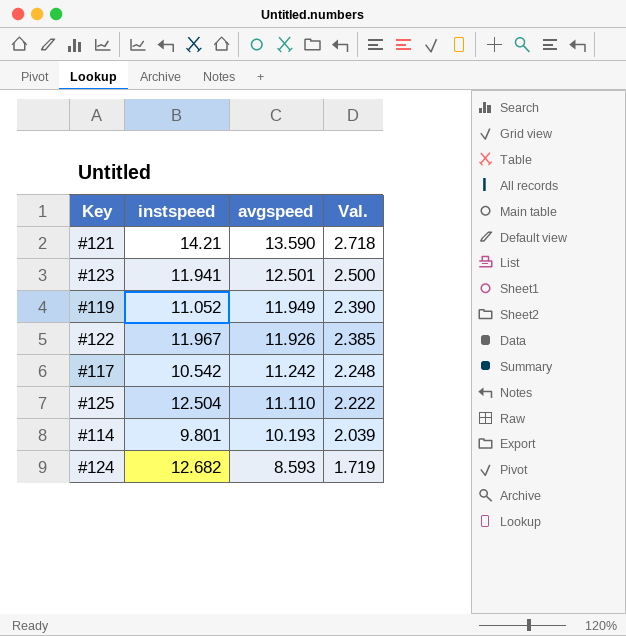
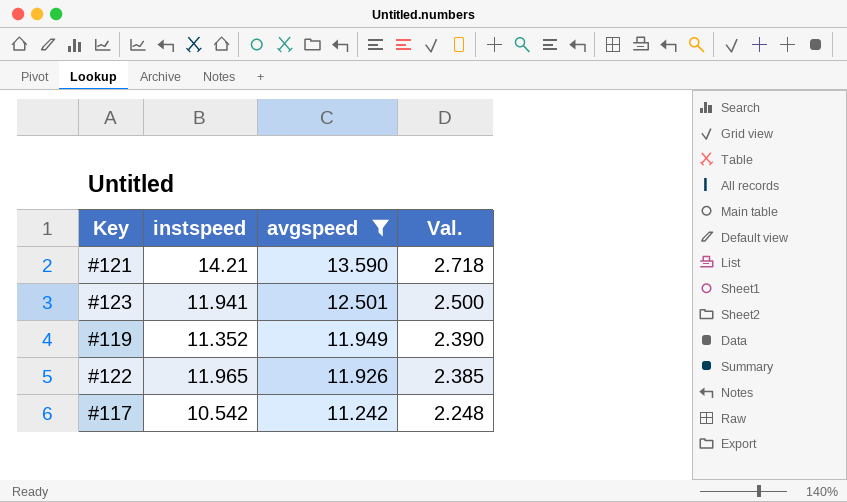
filter: none -> avgspeed >= 11.242
#119 | instspeed: 11.052 -> 11.352
#122 | instspeed: 11.967 -> 11.965

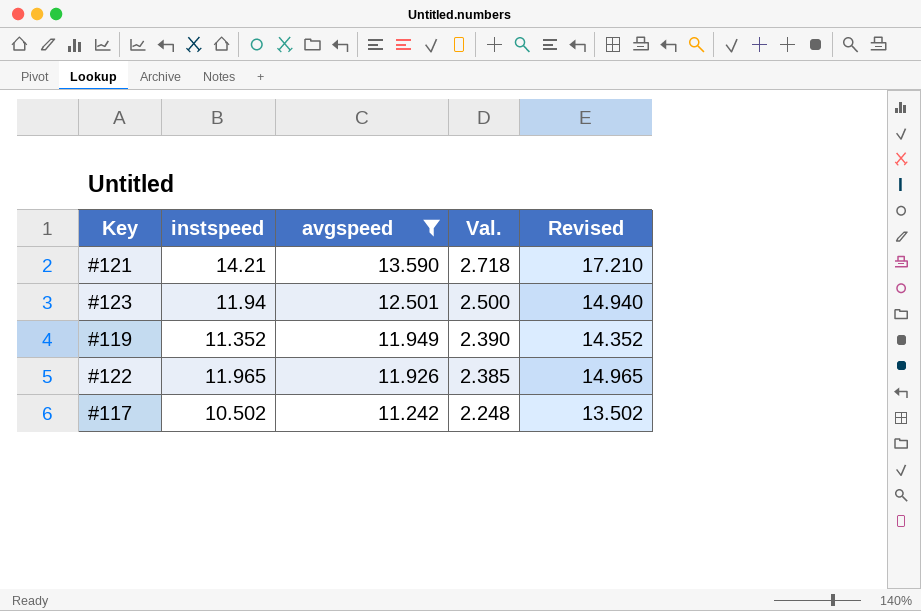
column Revised | formula: none -> [instspeed] + 3
#123 | instspeed: 11.941 -> 11.94
#117 | instspeed: 10.542 -> 10.502

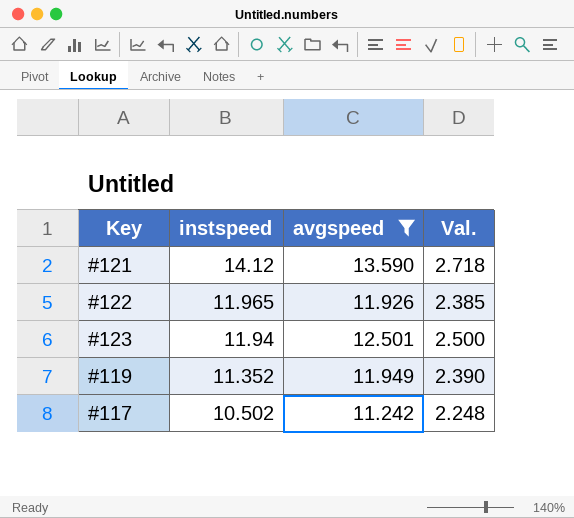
row order: avgspeed descending -> instspeed descending
column Revised | formula: [instspeed] + 3 -> none
#121 | instspeed: 14.21 -> 14.12

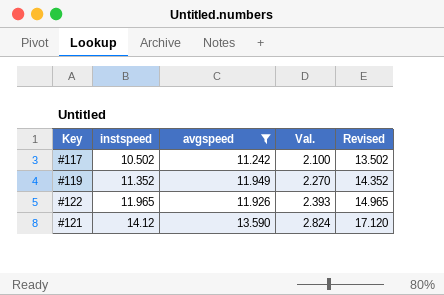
row order: instspeed descending -> instspeed ascending
column Val. | formula: [avgspeed] * 0.2 -> [instspeed] * 0.2
column Revised | formula: none -> [instspeed] + 3
row #123: 11.94 | 12.501 | 2.500 -> none

